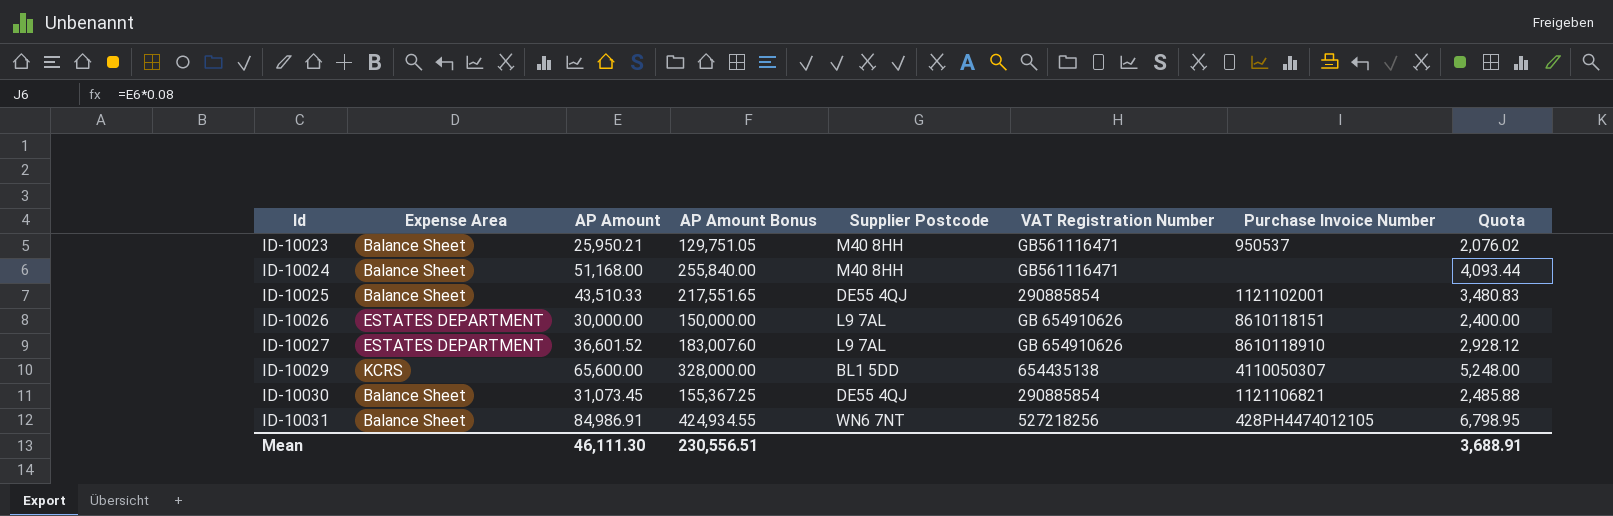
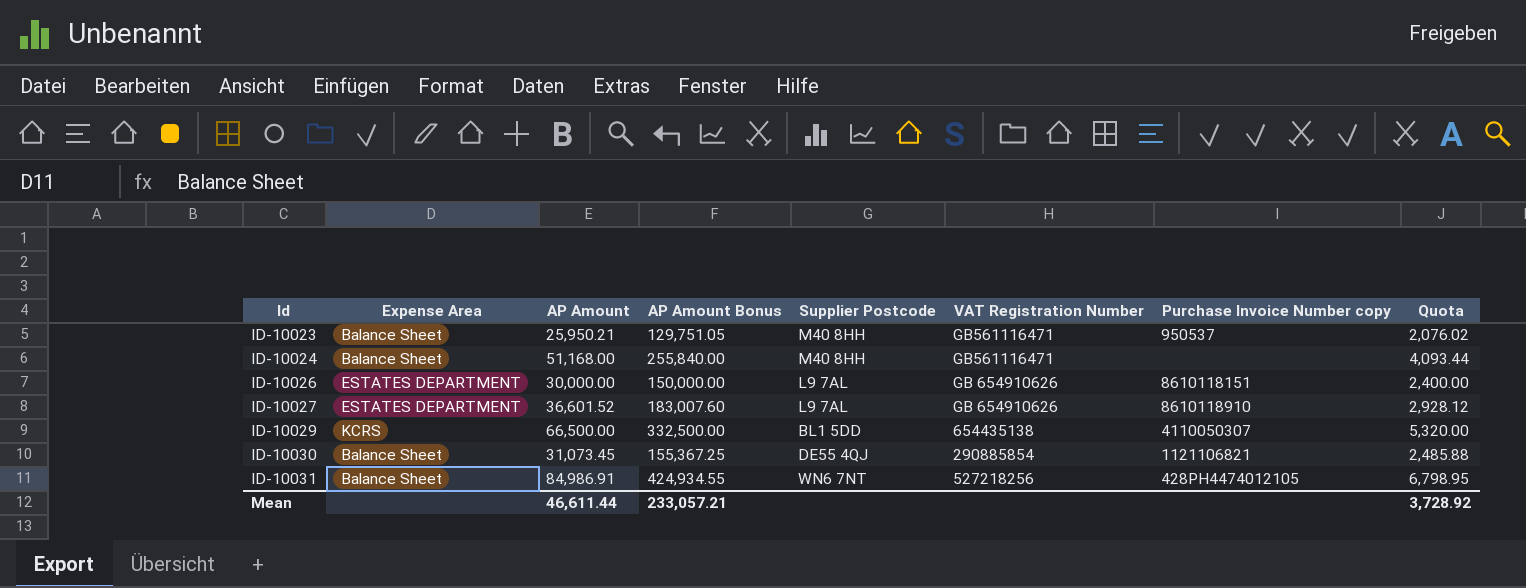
column name: Purchase Invoice Number -> Purchase Invoice Number copy
row ID-10025: Balance Sheet | 43,510.33 | 217,551.65 | DE55 4QJ | 290885854 | 1121102001 | 3,480.83 -> none
ID-10029 | AP Amount: 65,600.00 -> 66,500.00
ID-10029 | AP Amount Bonus: 328,000.00 -> 332,500.00
ID-10029 | Quota: 5,248.00 -> 5,320.00
Mean | AP Amount: 46,111.30 -> 46,611.44
Mean | AP Amount Bonus: 230,556.51 -> 233,057.21
Mean | Quota: 3,688.91 -> 3,728.92

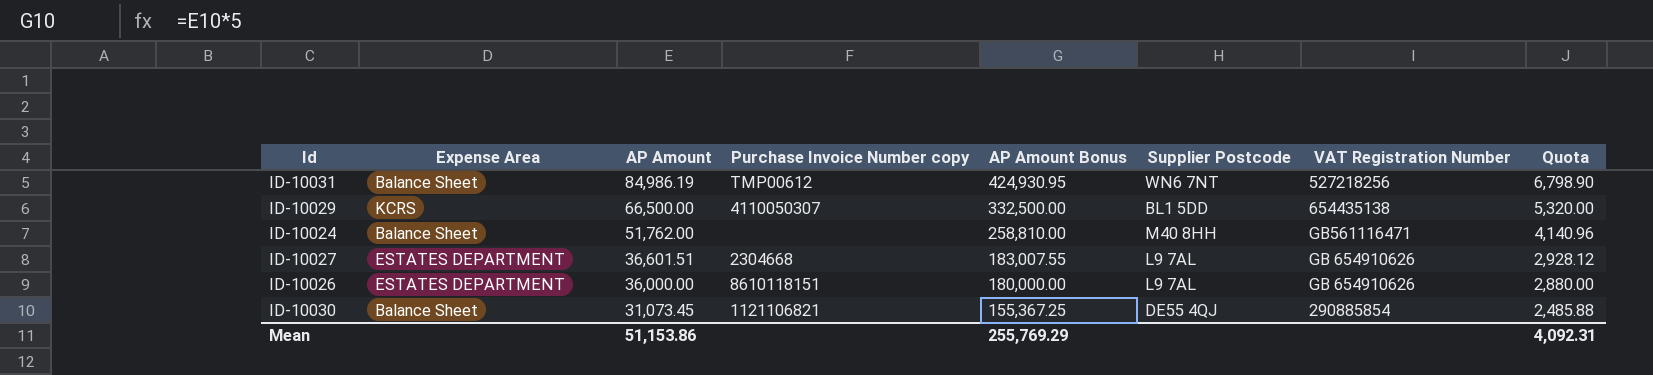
row order: Id ascending -> AP Amount descending
column Purchase Invoice Number copy | position: 7 -> 4
row ID-10023: Balance Sheet | 25,950.21 | 129,751.05 | M40 8HH | GB561116471 | 950537 | 2,076.02 -> none
ID-10031 | AP Amount: 84,986.91 -> 84,986.19
ID-10031 | Purchase Invoice Number copy: 428PH4474012105 -> TMP00612
ID-10031 | AP Amount Bonus: 424,934.55 -> 424,930.95
ID-10031 | Quota: 6,798.95 -> 6,798.90
ID-10024 | AP Amount: 51,168.00 -> 51,762.00
ID-10024 | AP Amount Bonus: 255,840.00 -> 258,810.00
ID-10024 | Quota: 4,093.44 -> 4,140.96
ID-10027 | AP Amount: 36,601.52 -> 36,601.51
ID-10027 | Purchase Invoice Number copy: 8610118910 -> 2304668
ID-10027 | AP Amount Bonus: 183,007.60 -> 183,007.55
ID-10026 | AP Amount: 30,000.00 -> 36,000.00
ID-10026 | AP Amount Bonus: 150,000.00 -> 180,000.00
ID-10026 | Quota: 2,400.00 -> 2,880.00
Mean | AP Amount: 46,611.44 -> 51,153.86
Mean | AP Amount Bonus: 233,057.21 -> 255,769.29
Mean | Quota: 3,728.92 -> 4,092.31

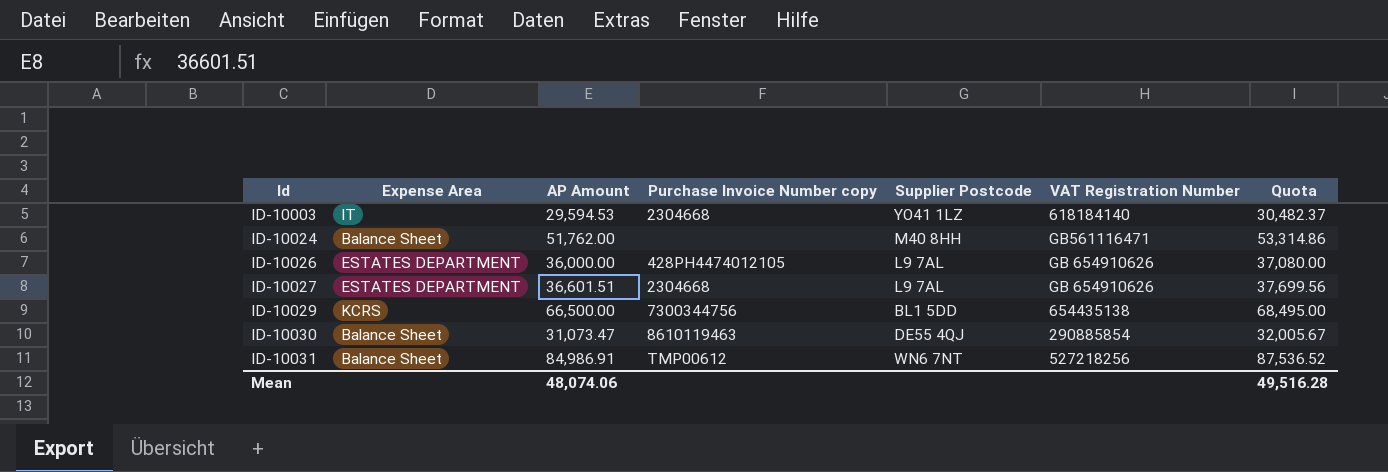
row order: AP Amount descending -> Id ascending
column AP Amount Bonus | formula: [AP Amount] * 5 -> none
column Quota | formula: [AP Amount] * 0.08 -> [AP Amount] * 1.03
row ID-10003: none -> IT | 29,594.53 | 2304668 | YO41 1LZ | 618184140 | 30,482.37
ID-10026 | Purchase Invoice Number copy: 8610118151 -> 428PH4474012105
ID-10029 | Purchase Invoice Number copy: 4110050307 -> 7300344756
ID-10030 | AP Amount: 31,073.45 -> 31,073.47
ID-10030 | Purchase Invoice Number copy: 1121106821 -> 8610119463
ID-10031 | AP Amount: 84,986.19 -> 84,986.91
Mean | AP Amount: 51,153.86 -> 48,074.06
Mean | Quota: 4,092.31 -> 49,516.28

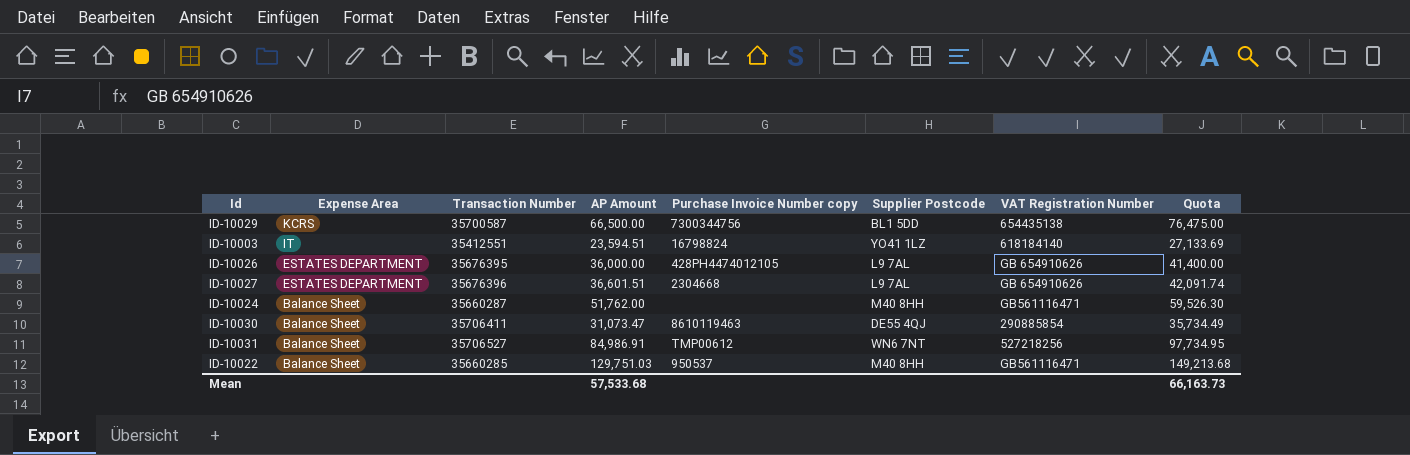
row order: Id ascending -> Expense Area descending
column Transaction Number | position: none -> 3
column Quota | formula: [AP Amount] * 1.03 -> [AP Amount] * 1.15
ID-10003 | AP Amount: 29,594.53 -> 23,594.51
ID-10003 | Purchase Invoice Number copy: 2304668 -> 16798824
row ID-10022: none -> Balance Sheet | 35660285 | 129,751.03 | 950537 | M40 8HH | GB561116471 | 149,213.68
Mean | AP Amount: 48,074.06 -> 57,533.68
Mean | Quota: 49,516.28 -> 66,163.73

